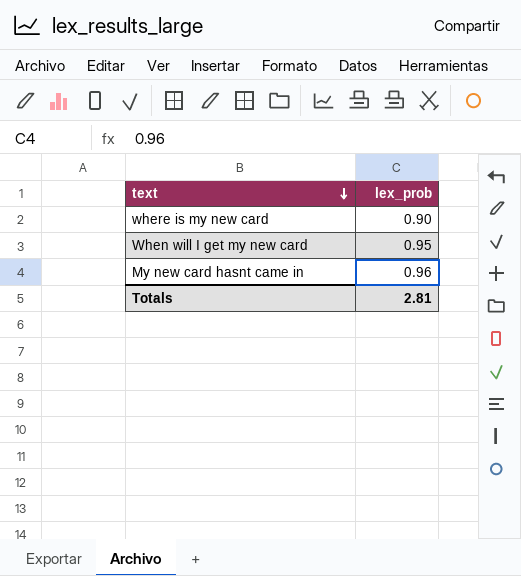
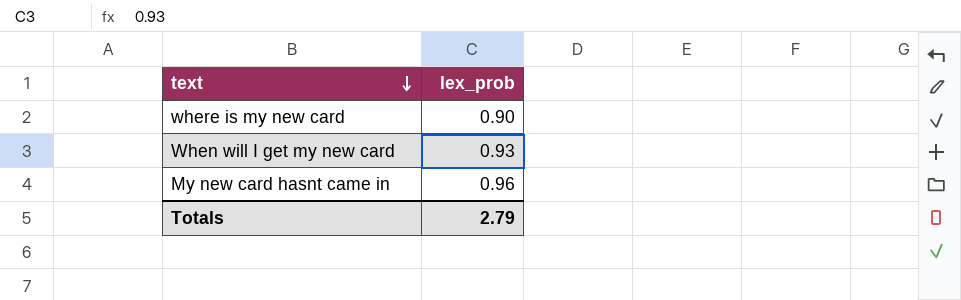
When will I get my new card | lex_prob: 0.95 -> 0.93
Totals | lex_prob: 2.81 -> 2.79

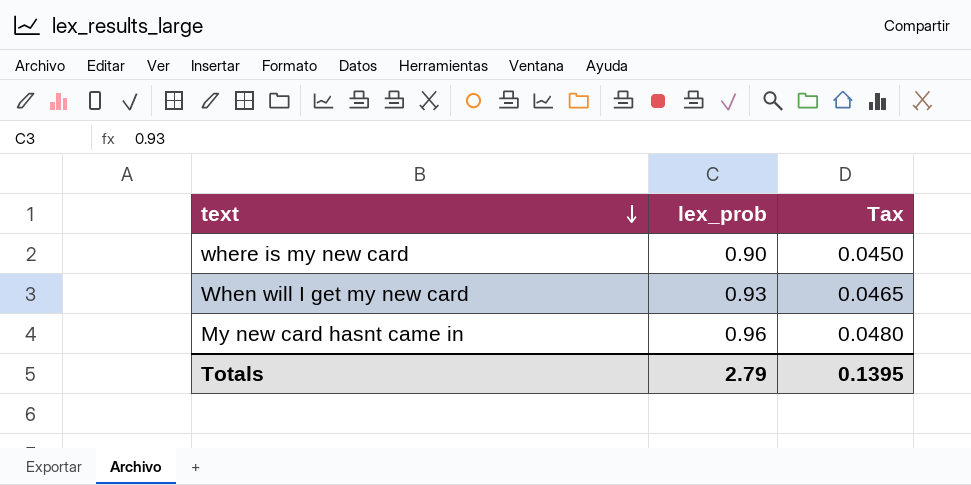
column Tax | formula: none -> [lex_prob] * 0.05

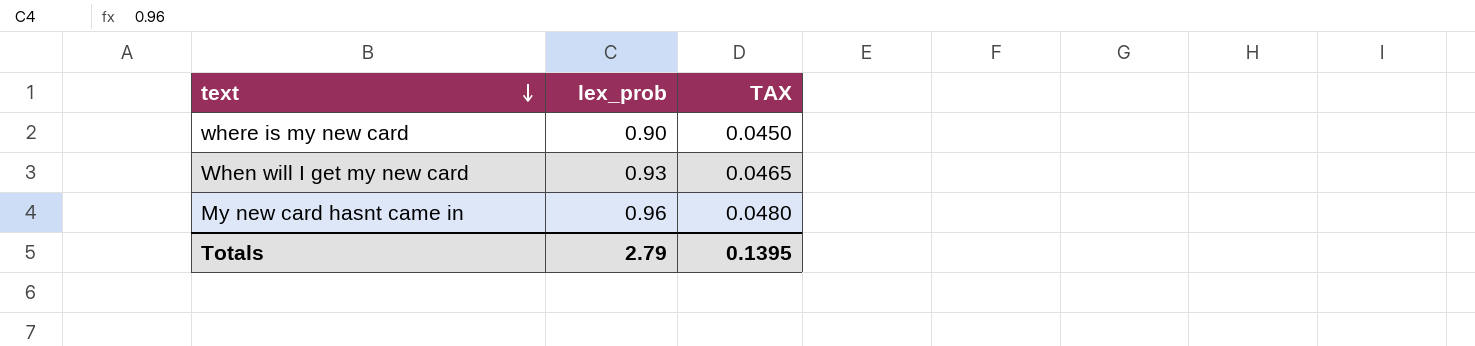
column name: Tax -> TAX

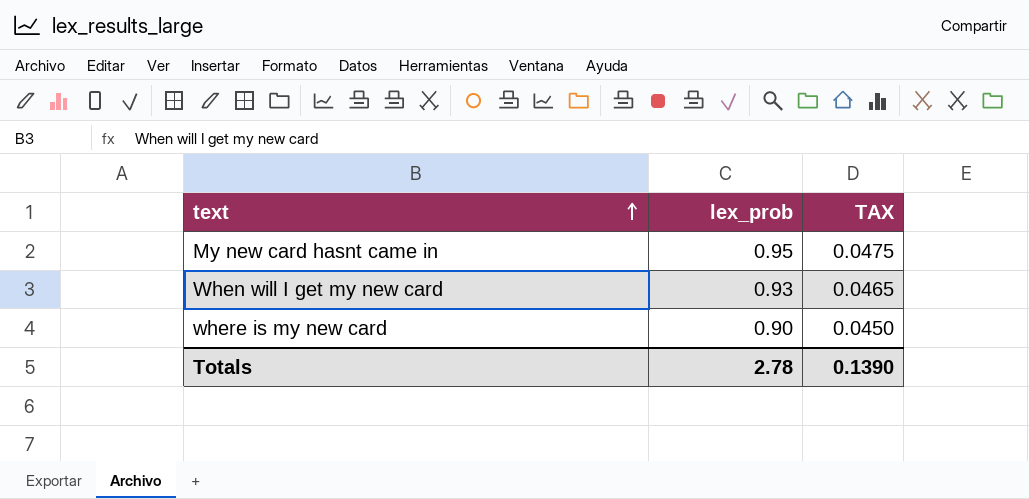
row order: text descending -> text ascending
My new card hasnt came in | lex_prob: 0.96 -> 0.95
My new card hasnt came in | TAX: 0.0480 -> 0.0475
Totals | lex_prob: 2.79 -> 2.78
Totals | TAX: 0.1395 -> 0.1390

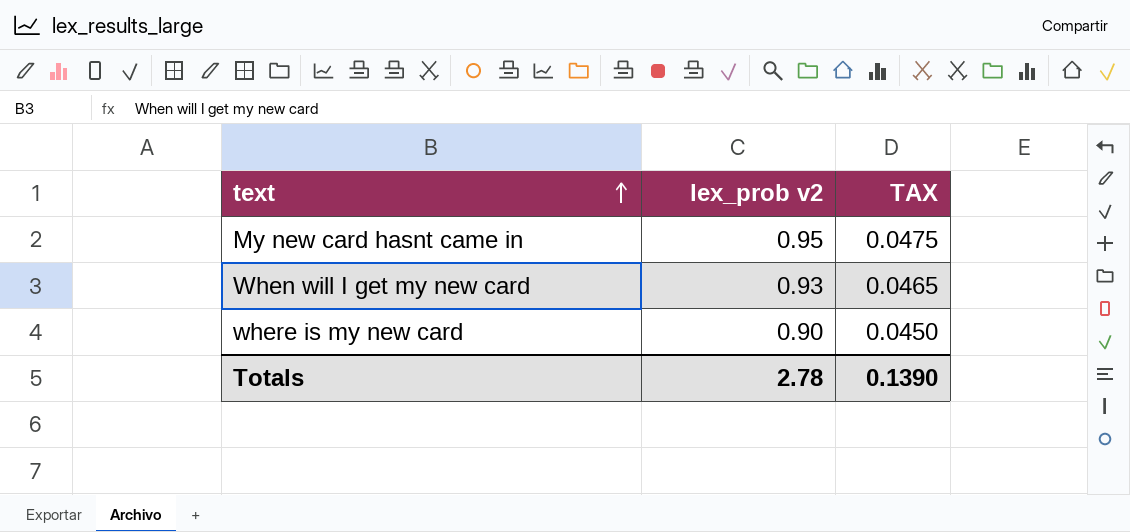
column name: lex_prob -> lex_prob v2

